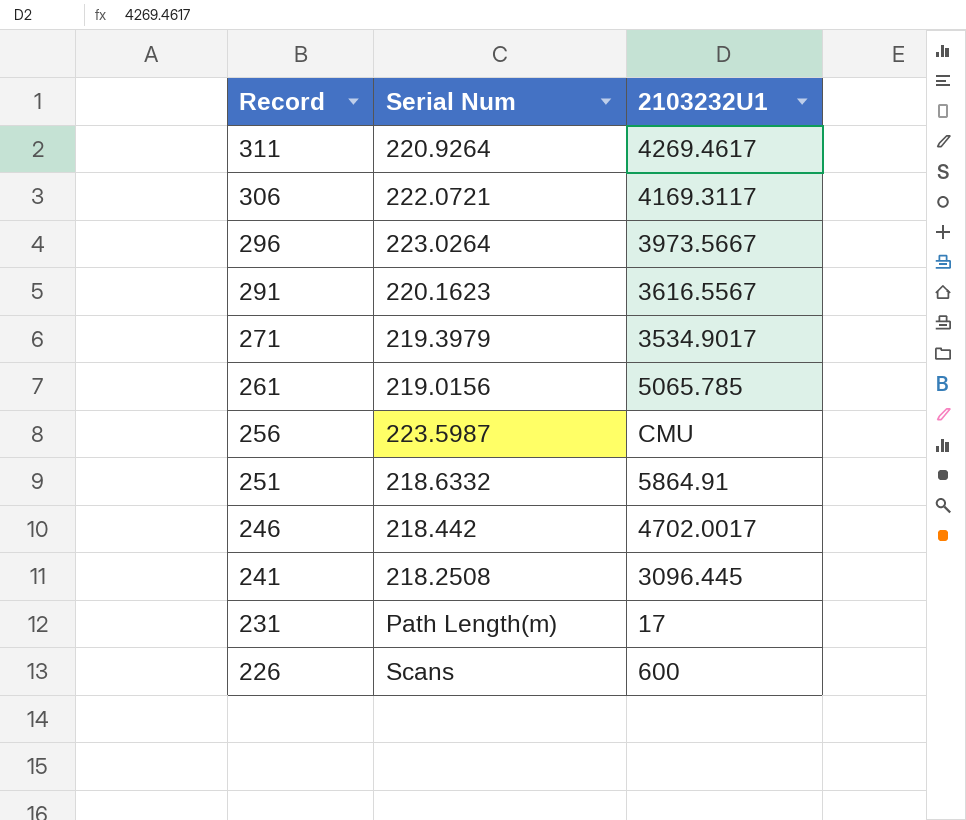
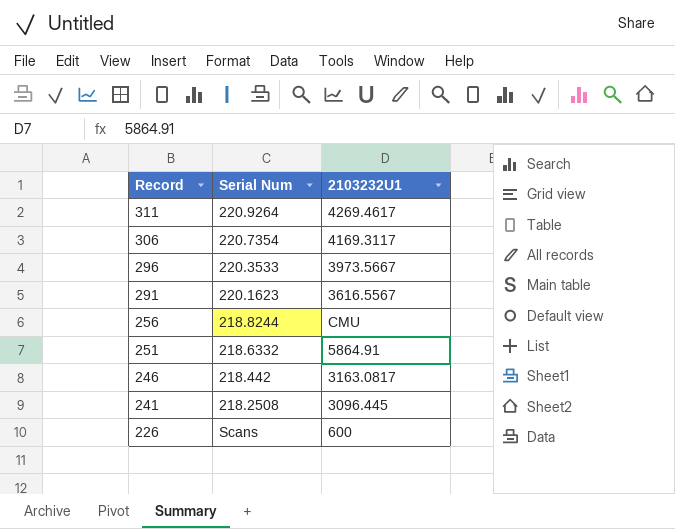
row 271: 219.3979 | 3534.9017 -> none
row 261: 219.0156 | 5065.785 -> none
row 231: Path Length(m) | 17 -> none
306 | Serial Num: 222.0721 -> 220.7354
296 | Serial Num: 223.0264 -> 220.3533
256 | Serial Num: 223.5987 -> 218.8244
246 | 2103232U1: 4702.0017 -> 3163.0817

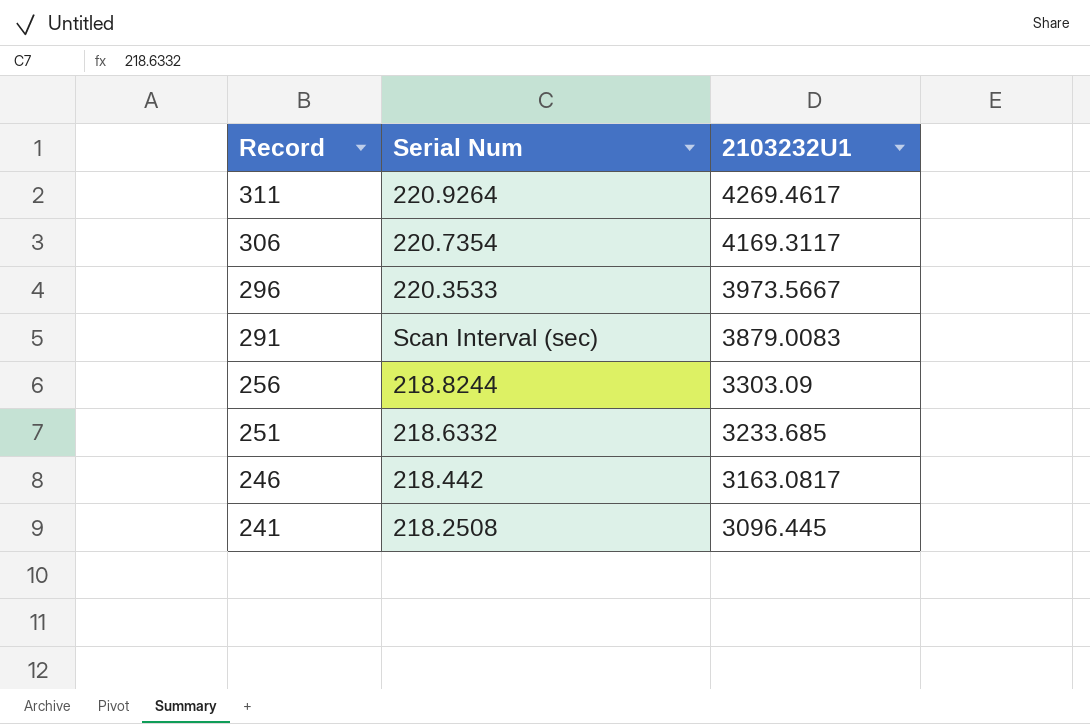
row 226: Scans | 600 -> none
291 | Serial Num: 220.1623 -> Scan Interval (sec)
291 | 2103232U1: 3616.5567 -> 3879.0083
256 | 2103232U1: CMU -> 3303.09
251 | 2103232U1: 5864.91 -> 3233.685

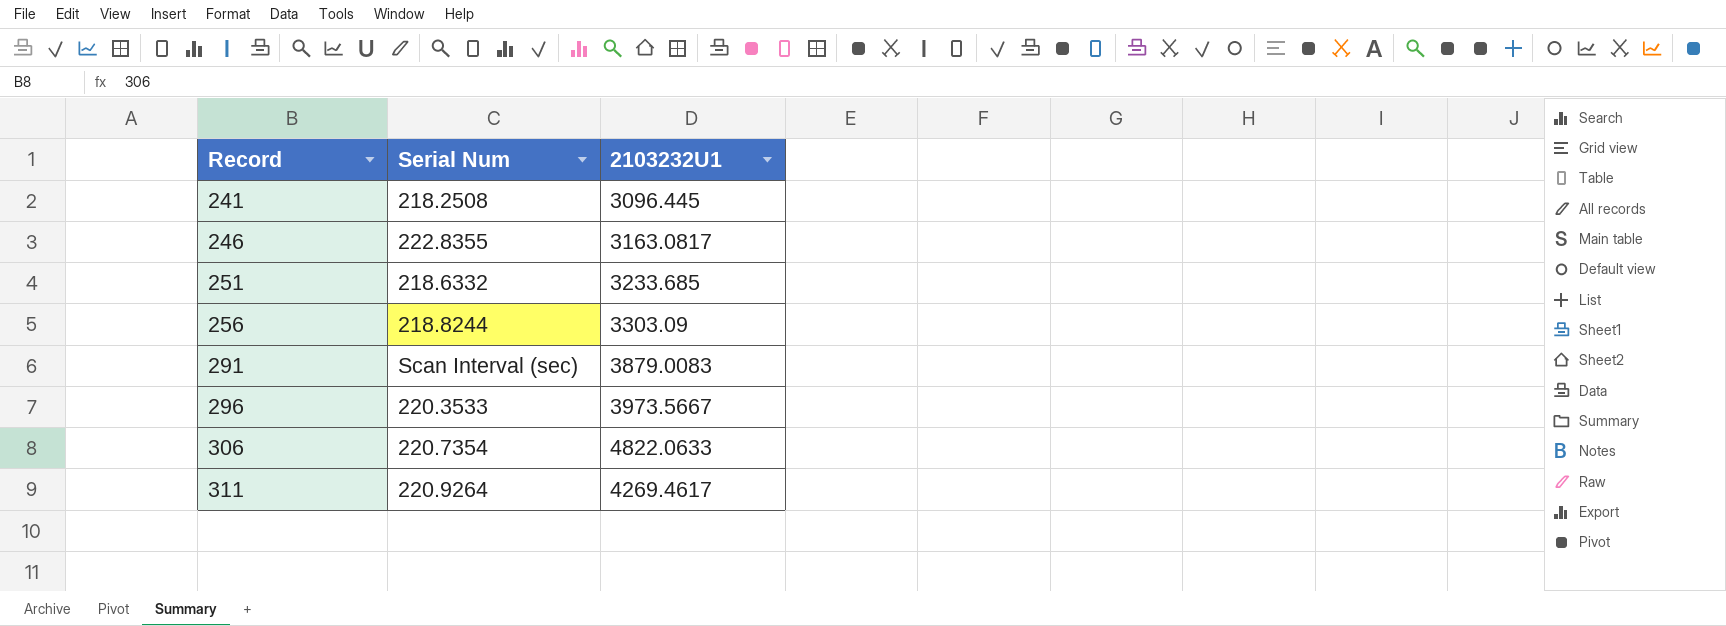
row order: Record descending -> Record ascending
246 | Serial Num: 218.442 -> 222.8355
306 | 2103232U1: 4169.3117 -> 4822.0633

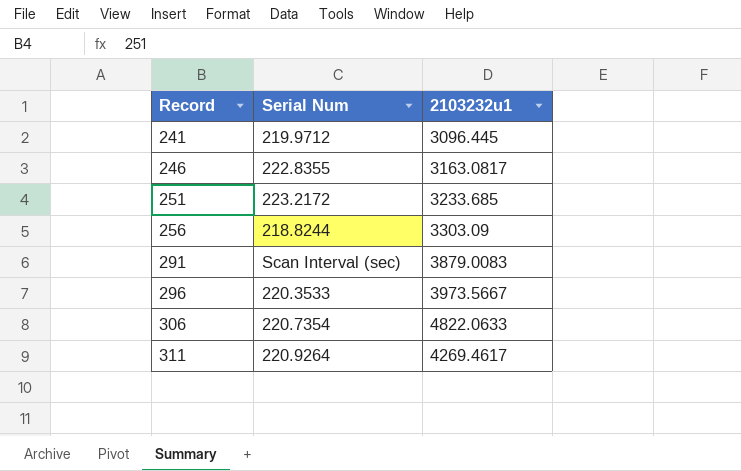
column name: 2103232U1 -> 2103232u1
241 | Serial Num: 218.2508 -> 219.9712
251 | Serial Num: 218.6332 -> 223.2172

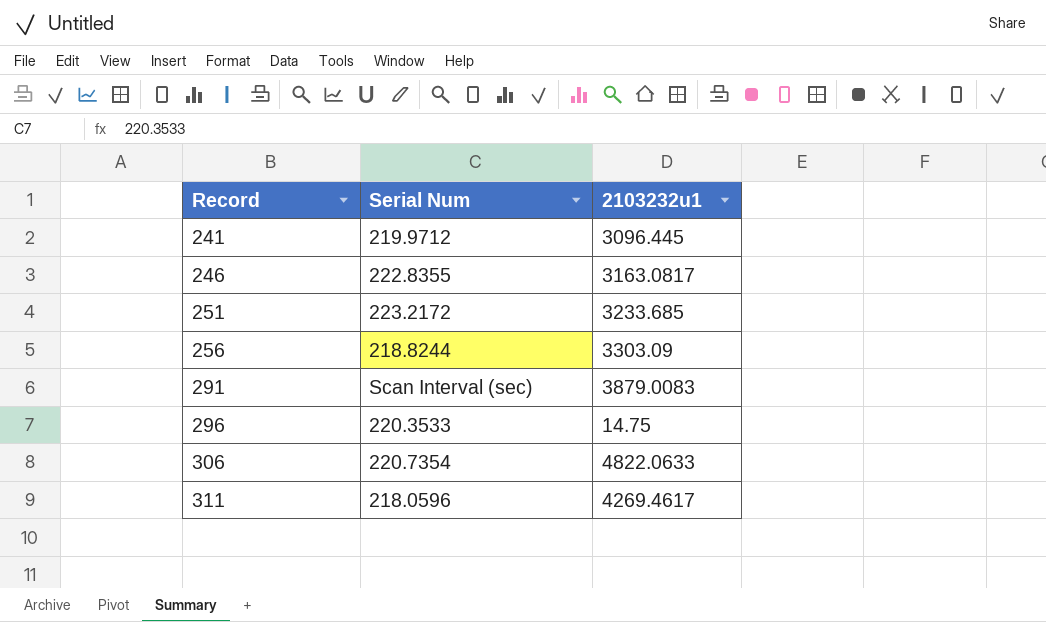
296 | 2103232u1: 3973.5667 -> 14.75
311 | Serial Num: 220.9264 -> 218.0596

